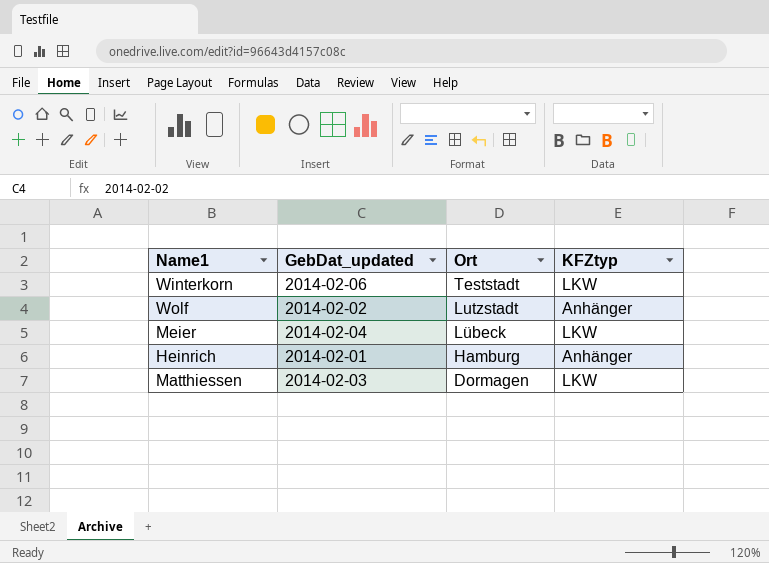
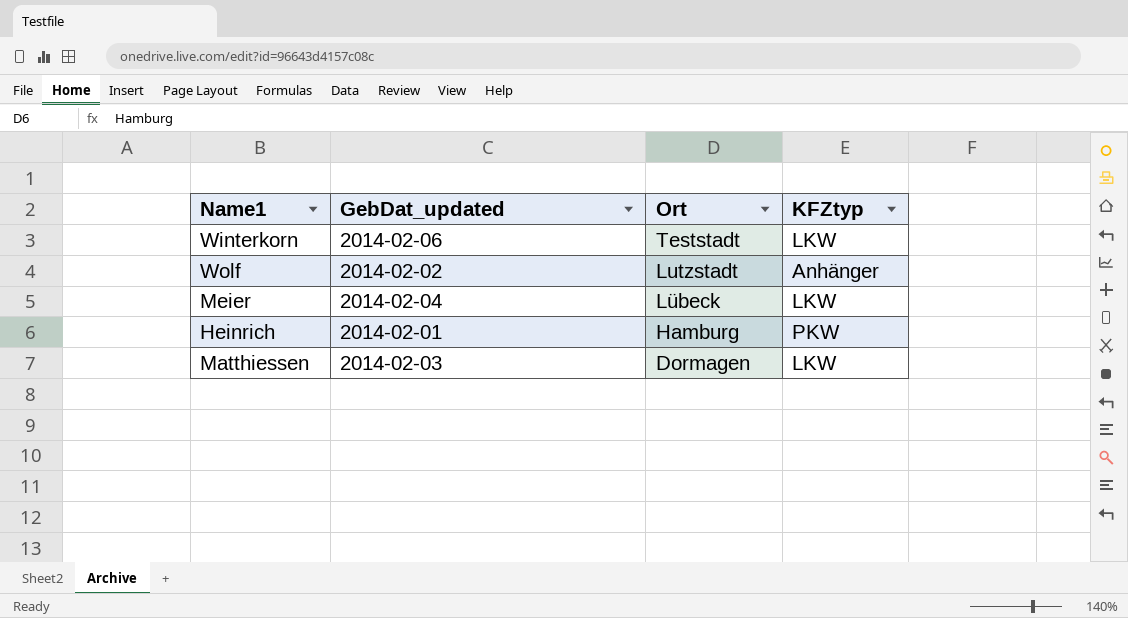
Heinrich | KFZtyp: Anhänger -> PKW

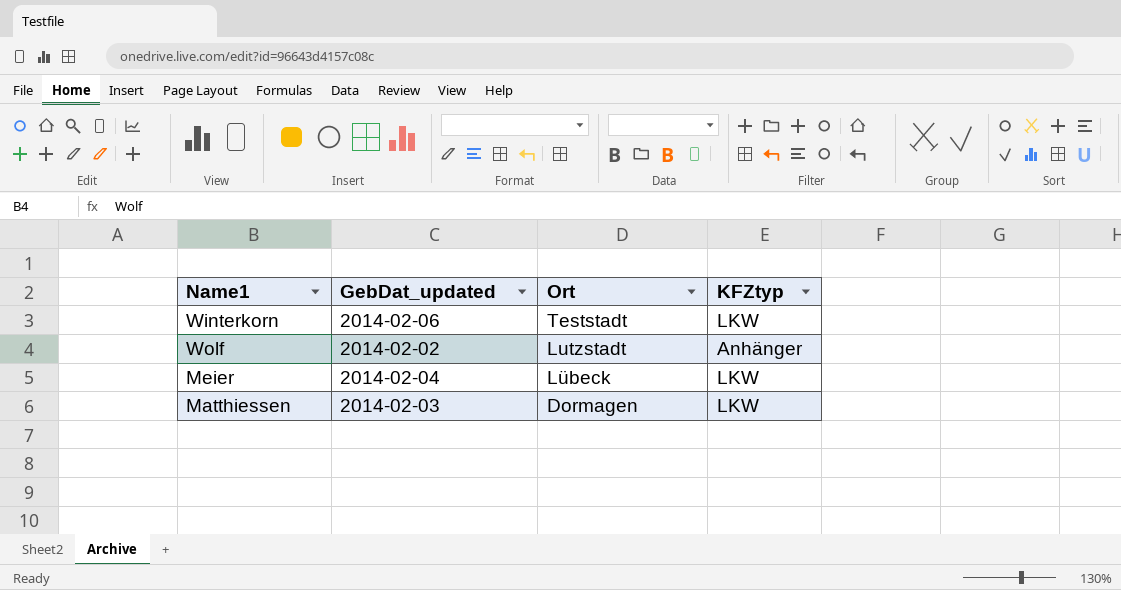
row Heinrich: 2014-02-01 | Hamburg | PKW -> none

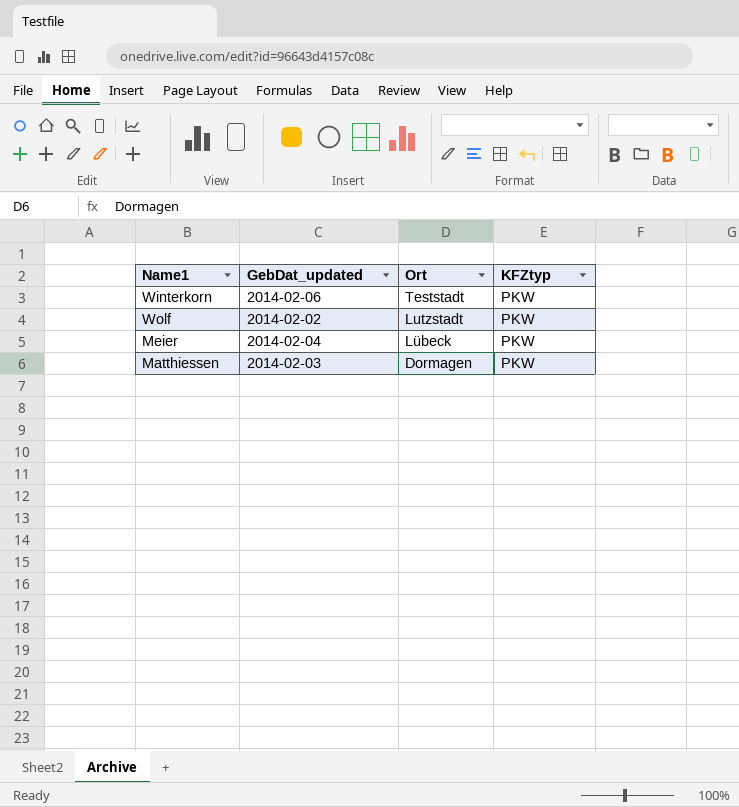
Winterkorn | KFZtyp: LKW -> PKW
Wolf | KFZtyp: Anhänger -> PKW
Meier | KFZtyp: LKW -> PKW
Matthiessen | KFZtyp: LKW -> PKW

